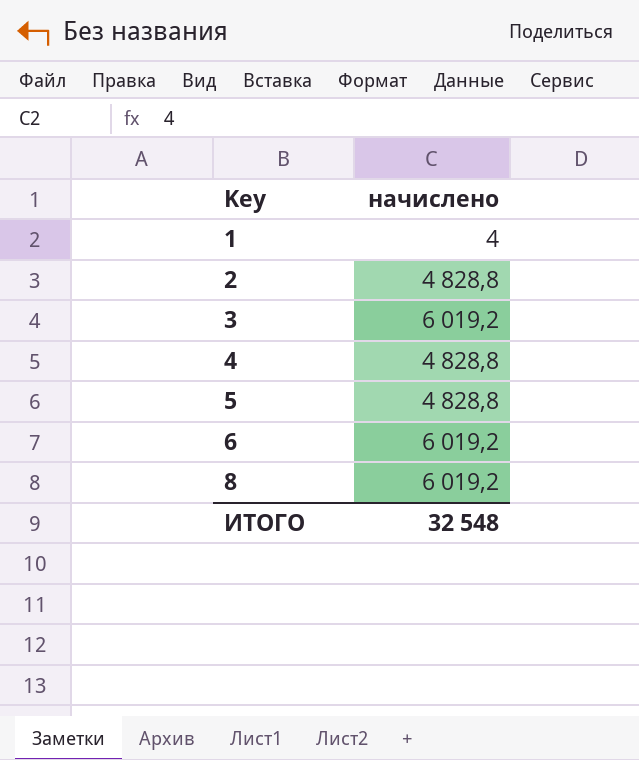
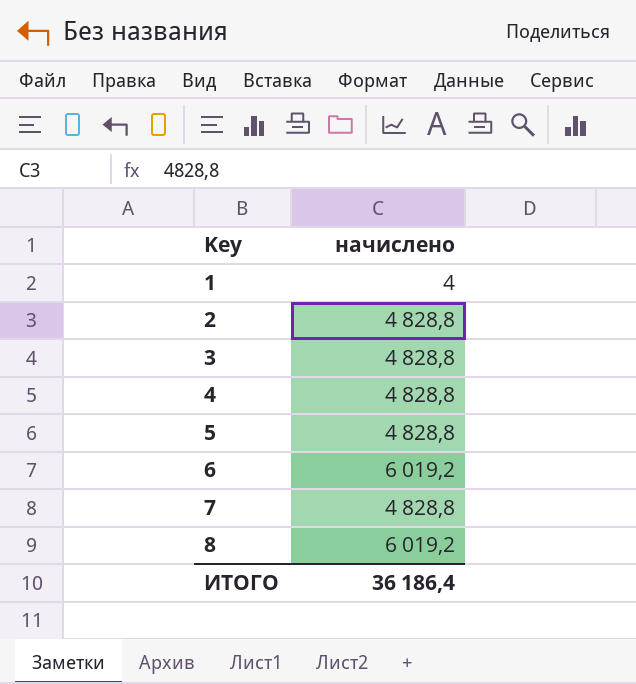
3 | начислено: 6 019,2 -> 4 828,8
row 7: none -> 4 828,8
ИТОГО | начислено: 32 548 -> 36 186,4

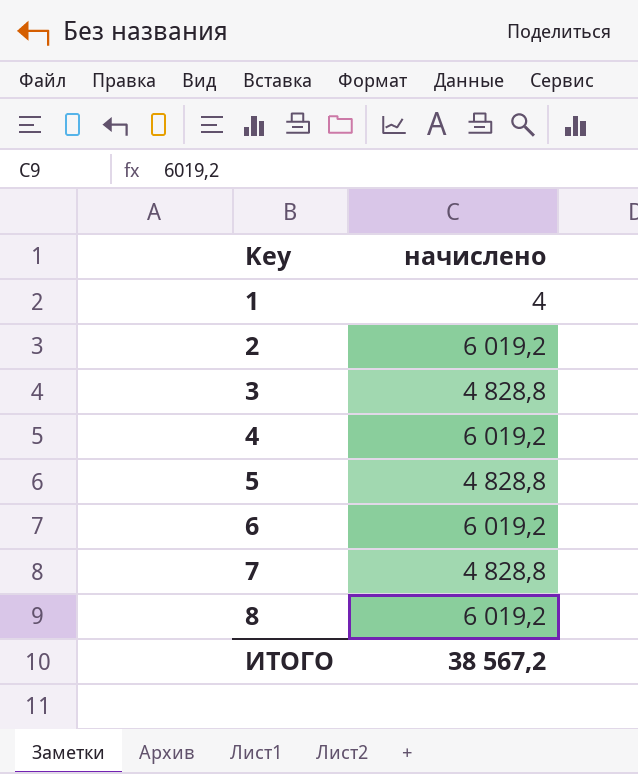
2 | начислено: 4 828,8 -> 6 019,2
4 | начислено: 4 828,8 -> 6 019,2
ИТОГО | начислено: 36 186,4 -> 38 567,2

